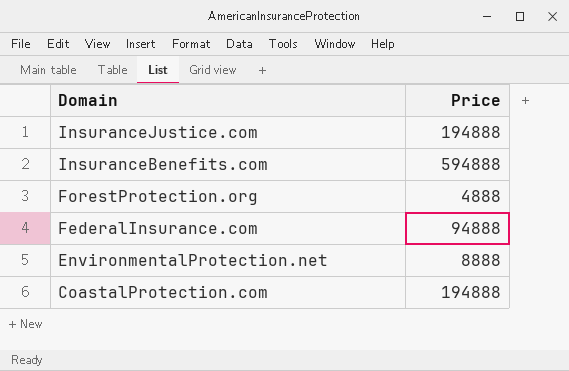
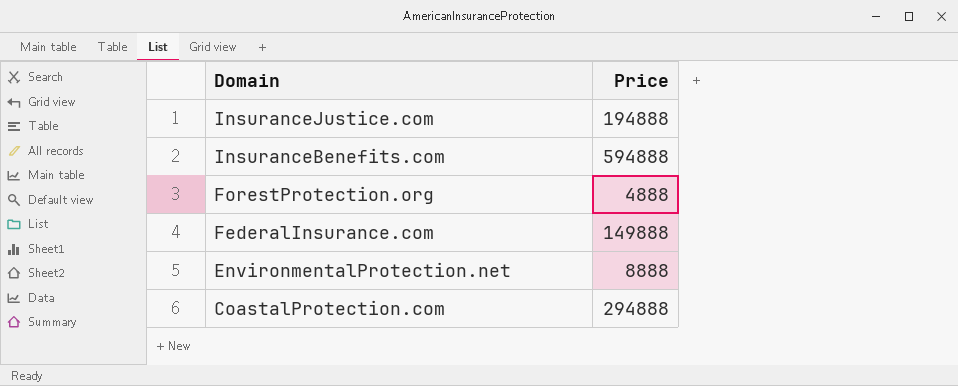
FederalInsurance.com | Price: 94888 -> 149888
CoastalProtection.com | Price: 194888 -> 294888

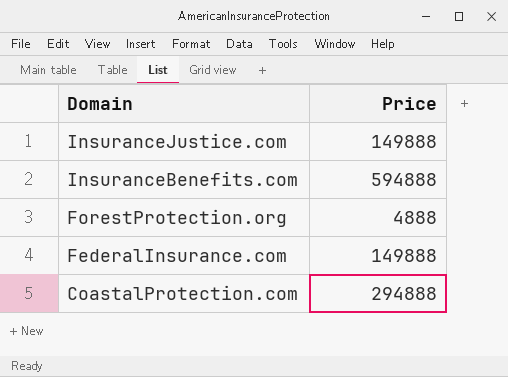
row EnvironmentalProtection.net: 8888 -> none
InsuranceJustice.com | Price: 194888 -> 149888

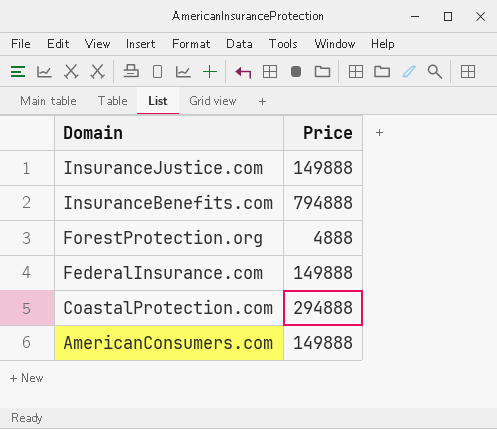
InsuranceBenefits.com | Price: 594888 -> 794888
row AmericanConsumers.com: none -> 149888

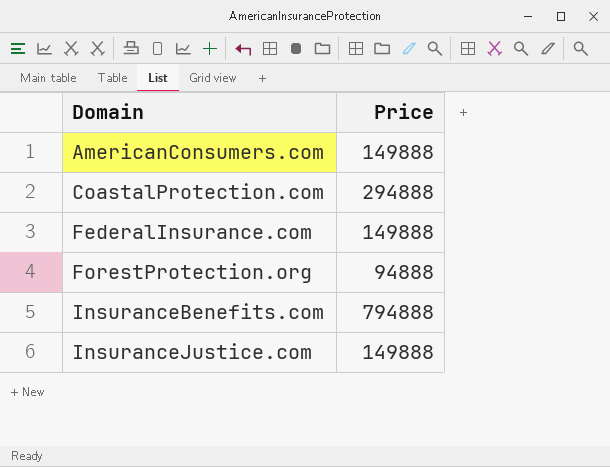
row order: Domain descending -> Domain ascending
ForestProtection.org | Price: 4888 -> 94888

